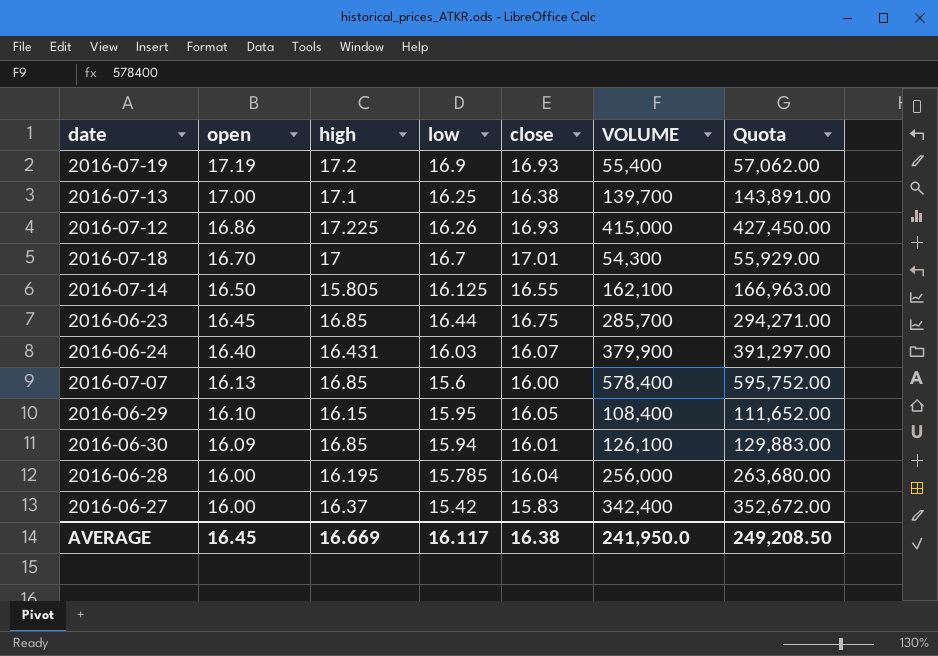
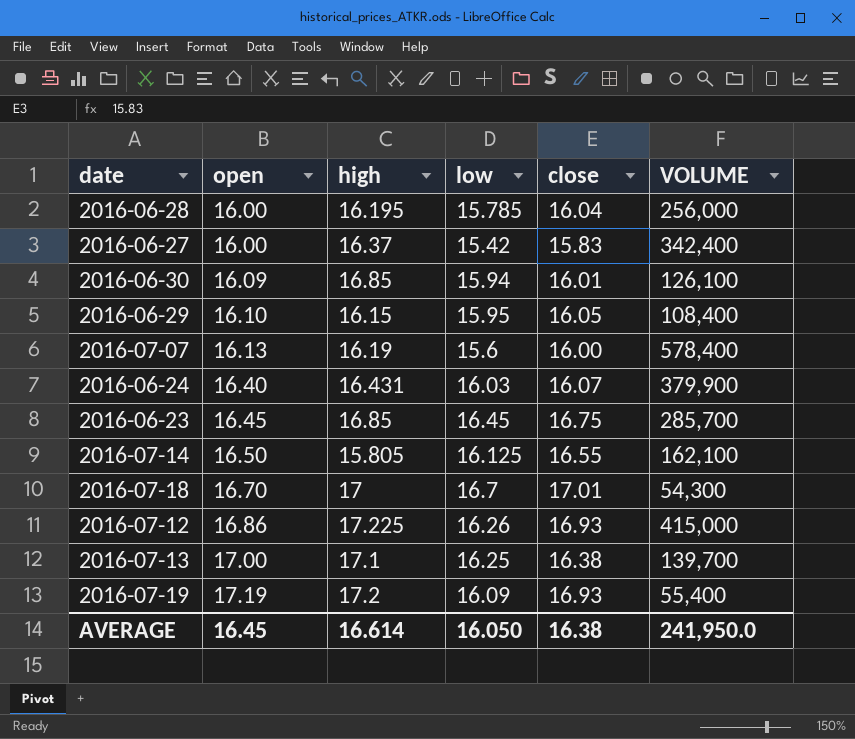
row order: open descending -> open ascending
column Quota | formula: [VOLUME] * 1.03 -> none
2016-07-07 | high: 16.85 -> 16.19
2016-06-23 | low: 16.44 -> 16.45
2016-07-19 | low: 16.9 -> 16.09
AVERAGE | high: 16.669 -> 16.614
AVERAGE | low: 16.117 -> 16.050

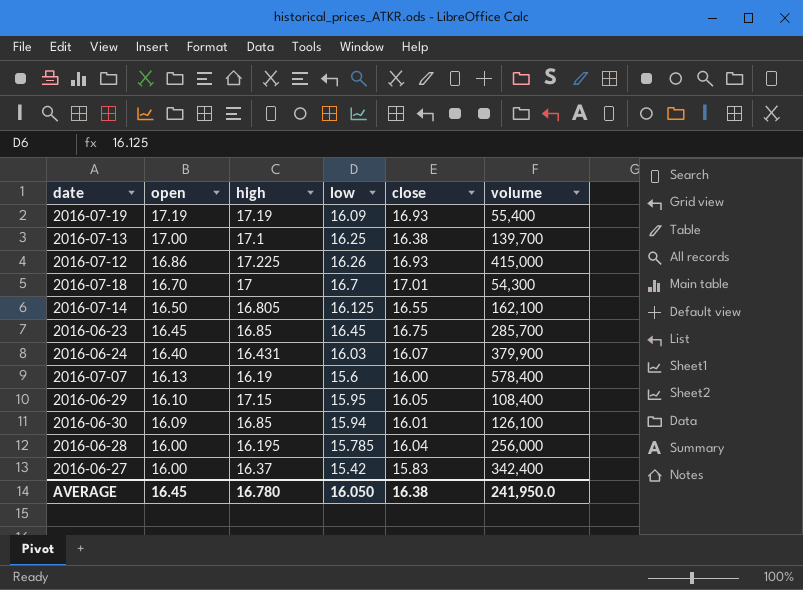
row order: open ascending -> open descending
column name: VOLUME -> volume
2016-07-19 | high: 17.2 -> 17.19
2016-07-14 | high: 15.805 -> 16.805
2016-06-29 | high: 16.15 -> 17.15
AVERAGE | high: 16.614 -> 16.780

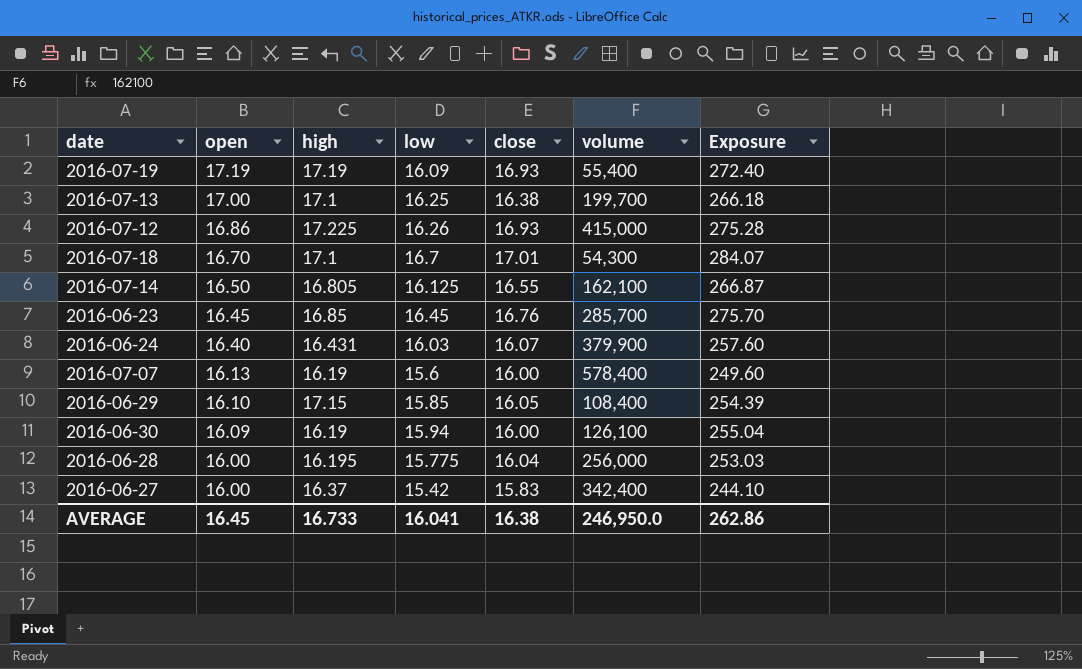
column Exposure | formula: none -> [low] * [close]
2016-07-13 | volume: 139,700 -> 199,700
2016-07-18 | high: 17 -> 17.1
2016-06-23 | close: 16.75 -> 16.76
2016-06-29 | low: 15.95 -> 15.85
2016-06-30 | high: 16.85 -> 16.19
2016-06-30 | close: 16.01 -> 16.00
2016-06-28 | low: 15.785 -> 15.775
AVERAGE | high: 16.780 -> 16.733
AVERAGE | low: 16.050 -> 16.041
AVERAGE | volume: 241,950.0 -> 246,950.0

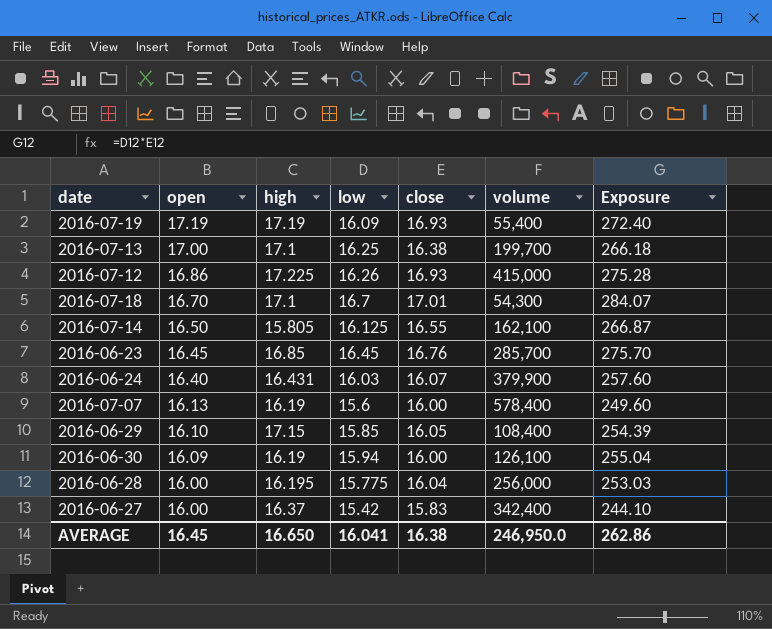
2016-07-14 | high: 16.805 -> 15.805
AVERAGE | high: 16.733 -> 16.650

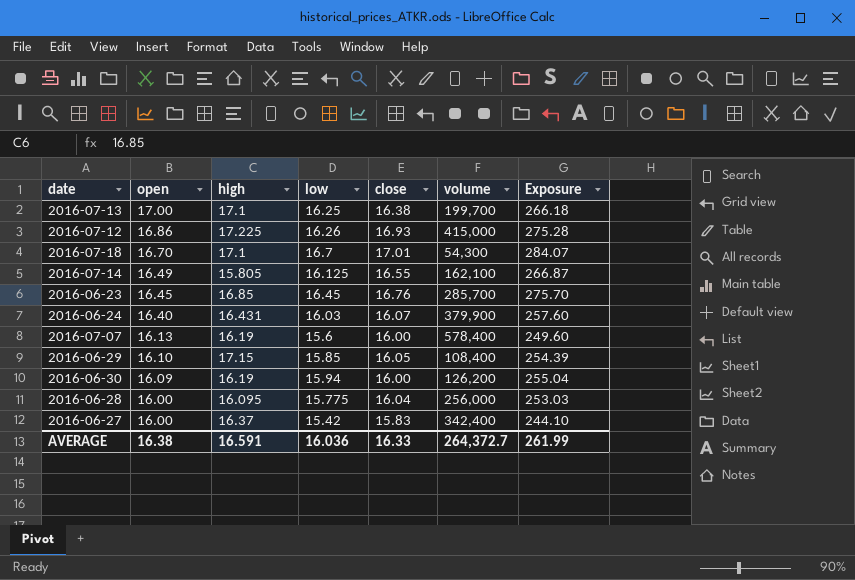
row 2016-07-19: 17.19 | 17.19 | 16.09 | 16.93 | 55,400 | 272.40 -> none
2016-07-14 | open: 16.50 -> 16.49
2016-06-30 | volume: 126,100 -> 126,200
2016-06-28 | high: 16.195 -> 16.095
AVERAGE | open: 16.45 -> 16.38
AVERAGE | high: 16.650 -> 16.591
AVERAGE | low: 16.041 -> 16.036
AVERAGE | close: 16.38 -> 16.33
AVERAGE | volume: 246,950.0 -> 264,372.7
AVERAGE | Exposure: 262.86 -> 261.99

